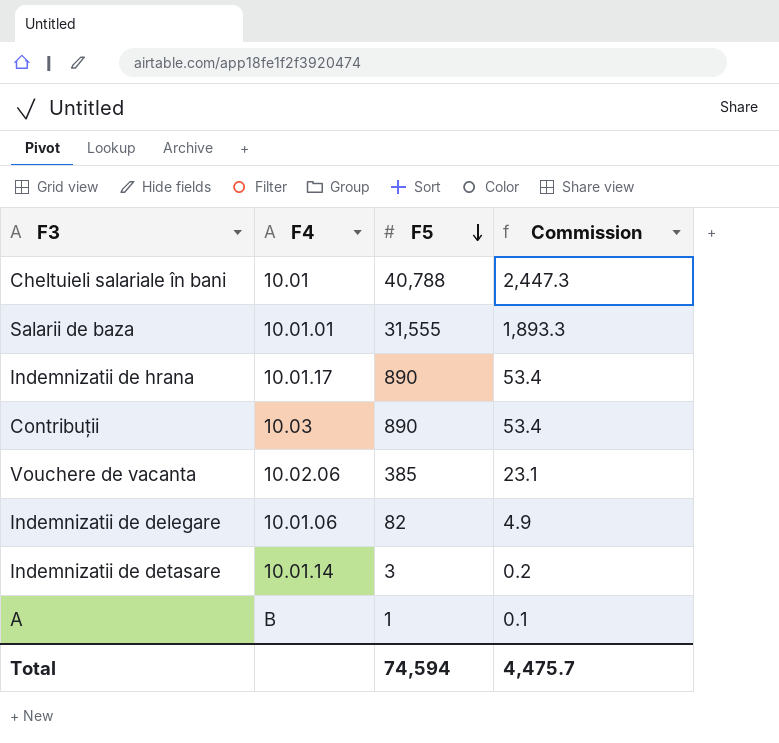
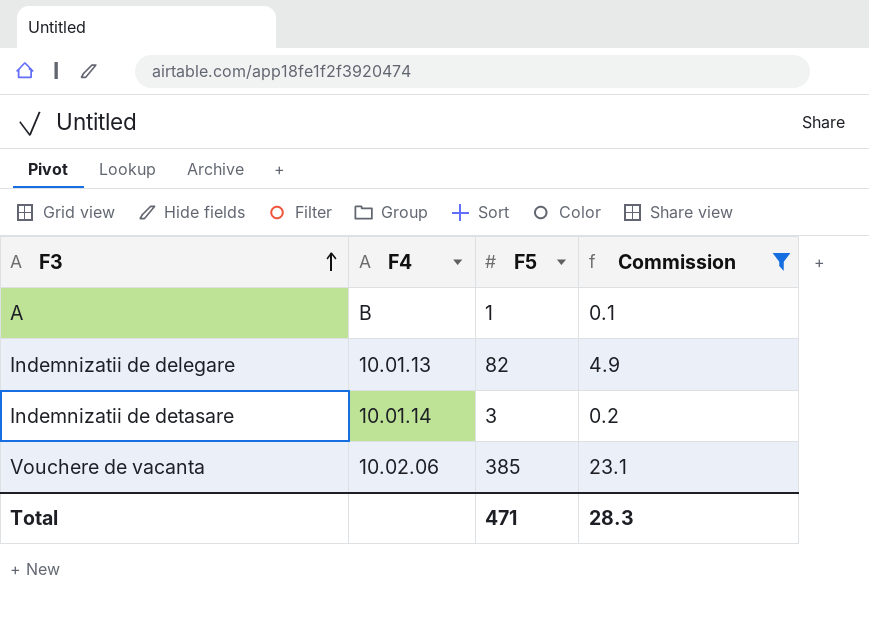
filter: none -> Commission <= 23.1
row order: F5 descending -> F3 ascending
Indemnizatii de delegare | F4: 10.01.06 -> 10.01.13
Total | F5: 74,594 -> 471
Total | Commission: 4,475.7 -> 28.3

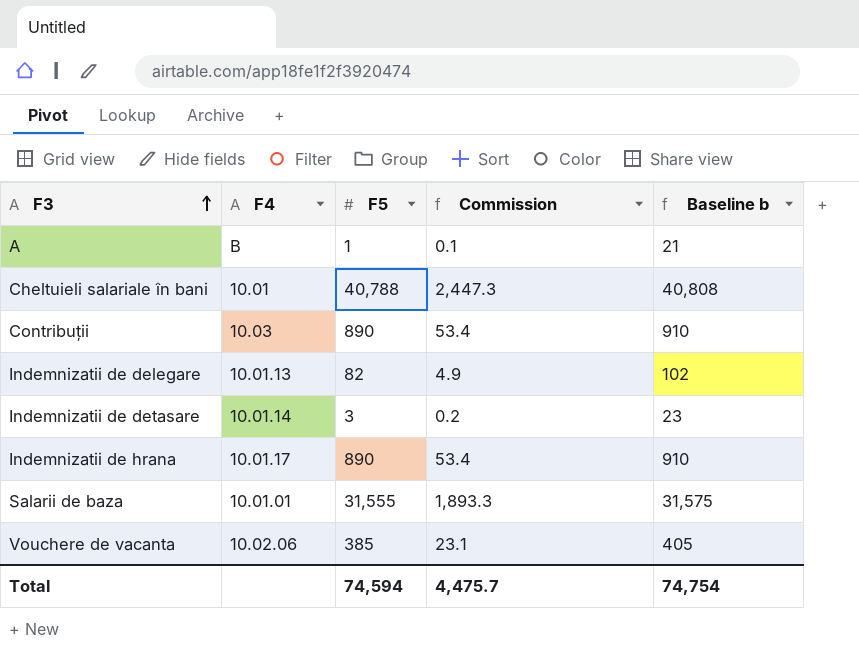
filter: Commission <= 23.1 -> none
column Baseline b | formula: none -> [F5] + 20
Total | F5: 471 -> 74,594
Total | Commission: 28.3 -> 4,475.7

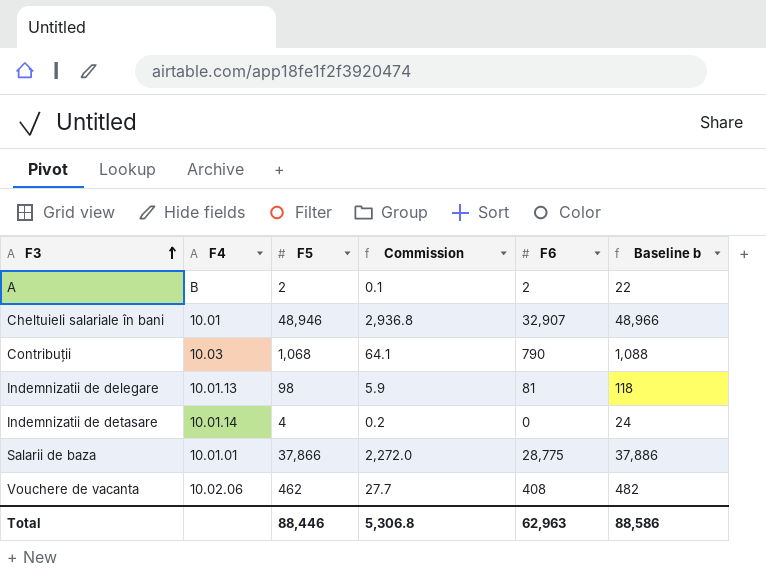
column F6 | position: none -> 5
row Indemnizatii de hrana: 10.01.17 | 890 | 53.4 | 910 -> none
A | F5: 1 -> 2
A | Baseline b: 21 -> 22
Cheltuieli salariale în bani | F5: 40,788 -> 48,946
Cheltuieli salariale în bani | Commission: 2,447.3 -> 2,936.8
Cheltuieli salariale în bani | Baseline b: 40,808 -> 48,966
Contribuții | F5: 890 -> 1,068
Contribuții | Commission: 53.4 -> 64.1
Contribuții | Baseline b: 910 -> 1,088
Indemnizatii de delegare | F5: 82 -> 98
Indemnizatii de delegare | Commission: 4.9 -> 5.9
Indemnizatii de delegare | Baseline b: 102 -> 118
Indemnizatii de detasare | F5: 3 -> 4
Indemnizatii de detasare | Baseline b: 23 -> 24
Salarii de baza | F5: 31,555 -> 37,866
Salarii de baza | Commission: 1,893.3 -> 2,272.0
Salarii de baza | Baseline b: 31,575 -> 37,886
Vouchere de vacanta | F5: 385 -> 462
Vouchere de vacanta | Commission: 23.1 -> 27.7
Vouchere de vacanta | Baseline b: 405 -> 482
Total | F5: 74,594 -> 88,446
Total | Commission: 4,475.7 -> 5,306.8
Total | Baseline b: 74,754 -> 88,586

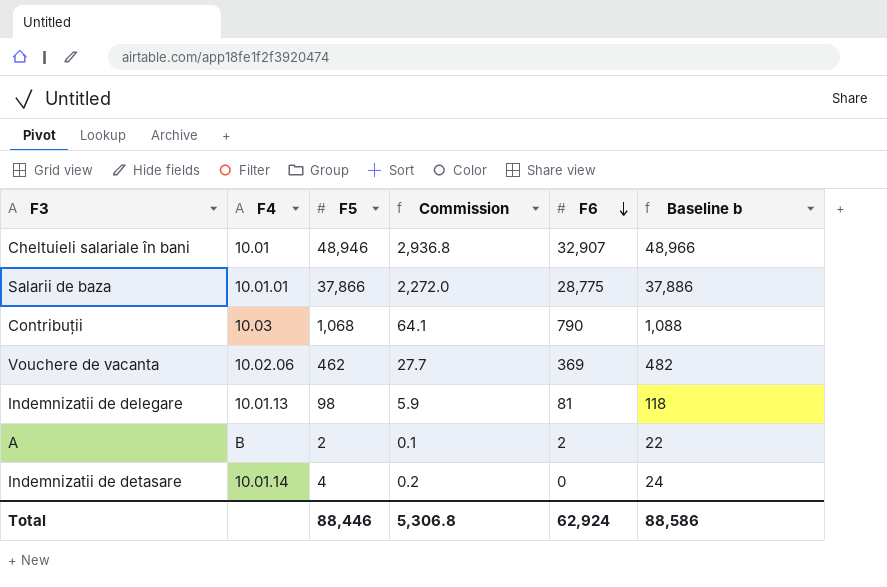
row order: F3 ascending -> F6 descending
Vouchere de vacanta | F6: 408 -> 369
Total | F6: 62,963 -> 62,924

